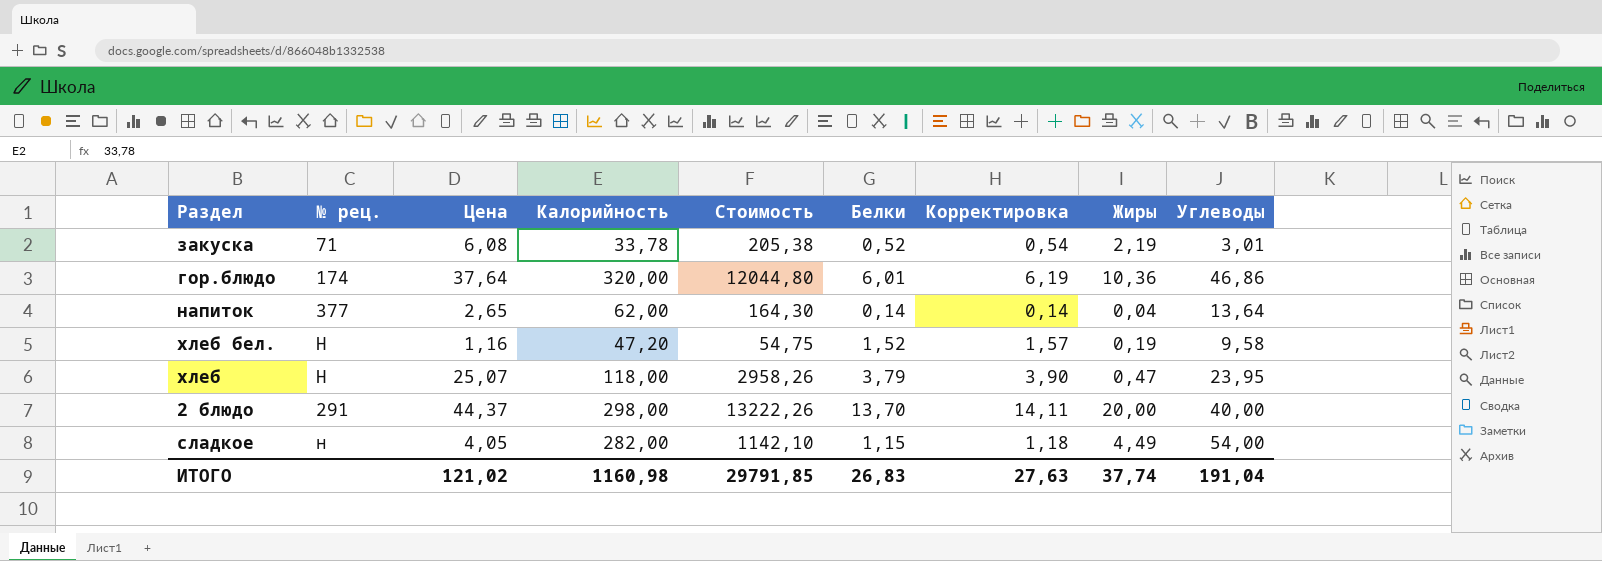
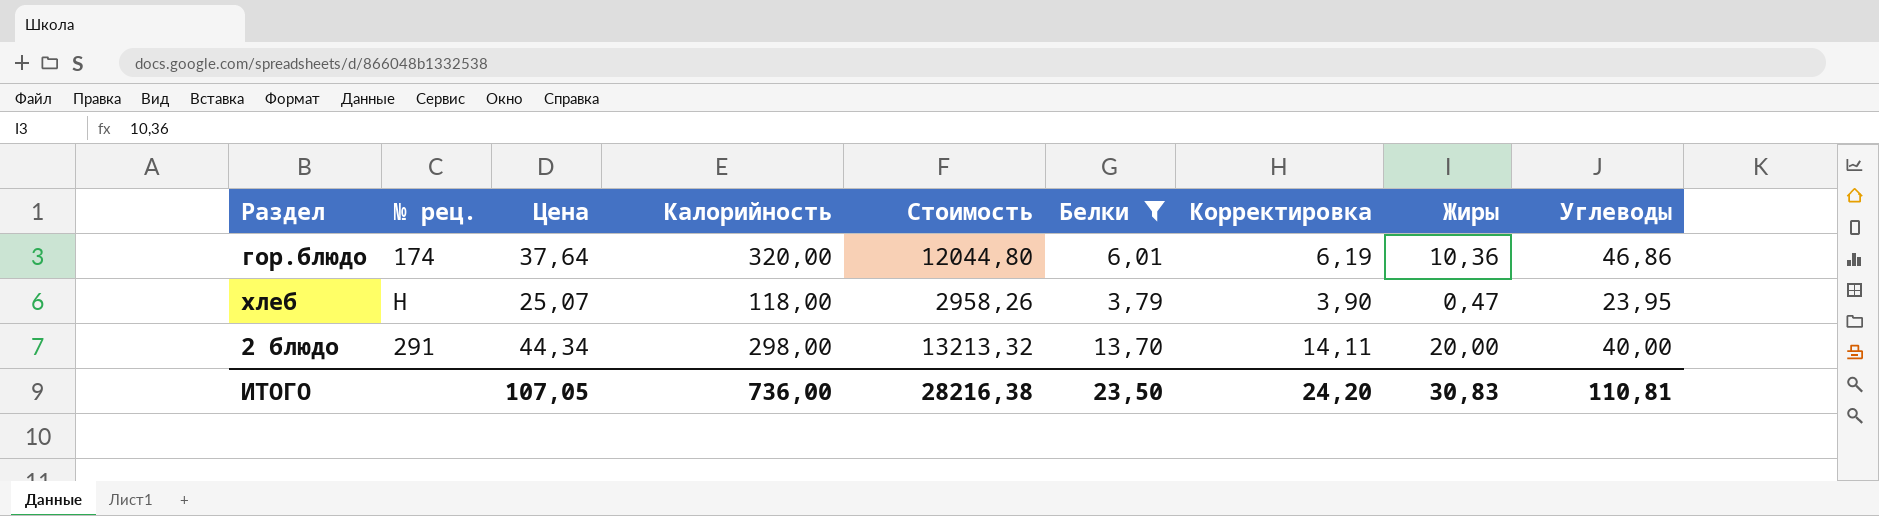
filter: none -> Белки >= 3,79
2 блюдо | Цена: 44,37 -> 44,34
2 блюдо | Стоимость: 13222,26 -> 13213,32
ИТОГО | Цена: 121,02 -> 107,05
ИТОГО | Калорийность: 1160,98 -> 736,00
ИТОГО | Стоимость: 29791,85 -> 28216,38
ИТОГО | Белки: 26,83 -> 23,50
ИТОГО | Корректировка: 27,63 -> 24,20
ИТОГО | Жиры: 37,74 -> 30,83
ИТОГО | Углеводы: 191,04 -> 110,81

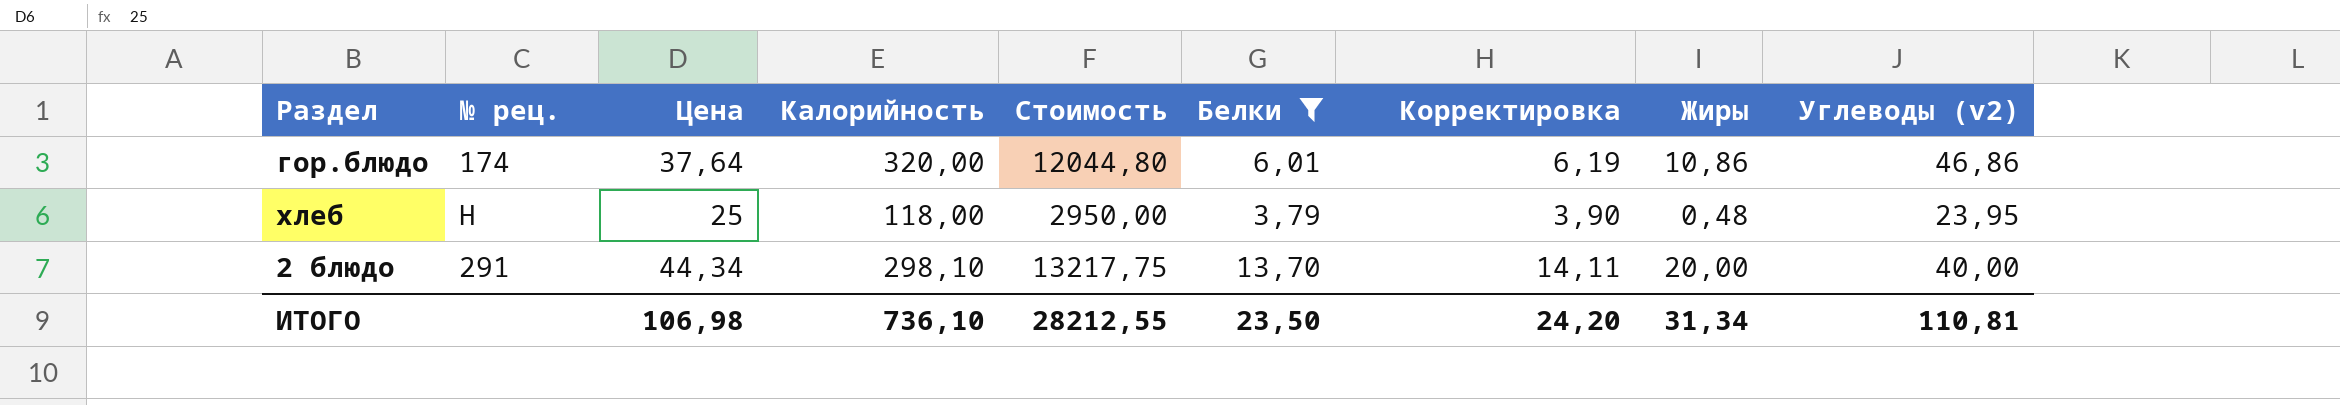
column name: Углеводы -> Углеводы (v2)
гор.блюдо | Жиры: 10,36 -> 10,86
хлеб | Цена: 25,07 -> 25
хлеб | Стоимость: 2958,26 -> 2950,00
хлеб | Жиры: 0,47 -> 0,48
2 блюдо | Калорийность: 298,00 -> 298,10
2 блюдо | Стоимость: 13213,32 -> 13217,75
ИТОГО | Цена: 107,05 -> 106,98
ИТОГО | Калорийность: 736,00 -> 736,10
ИТОГО | Стоимость: 28216,38 -> 28212,55
ИТОГО | Жиры: 30,83 -> 31,34

